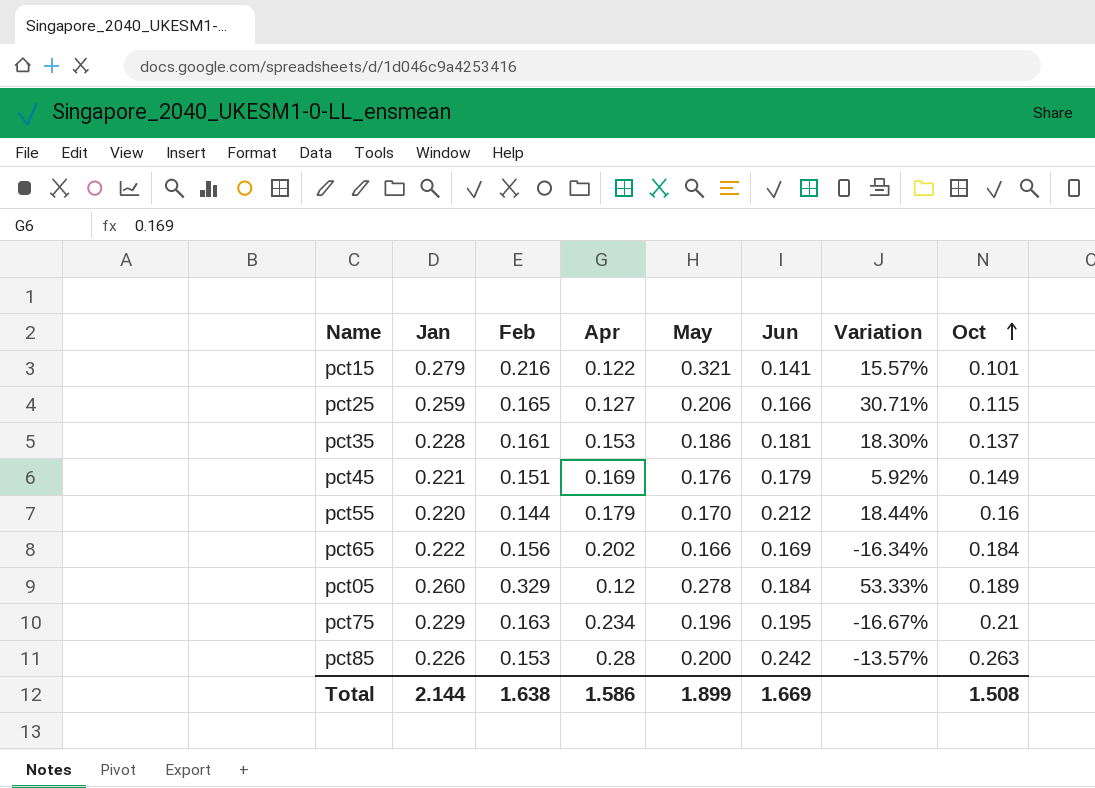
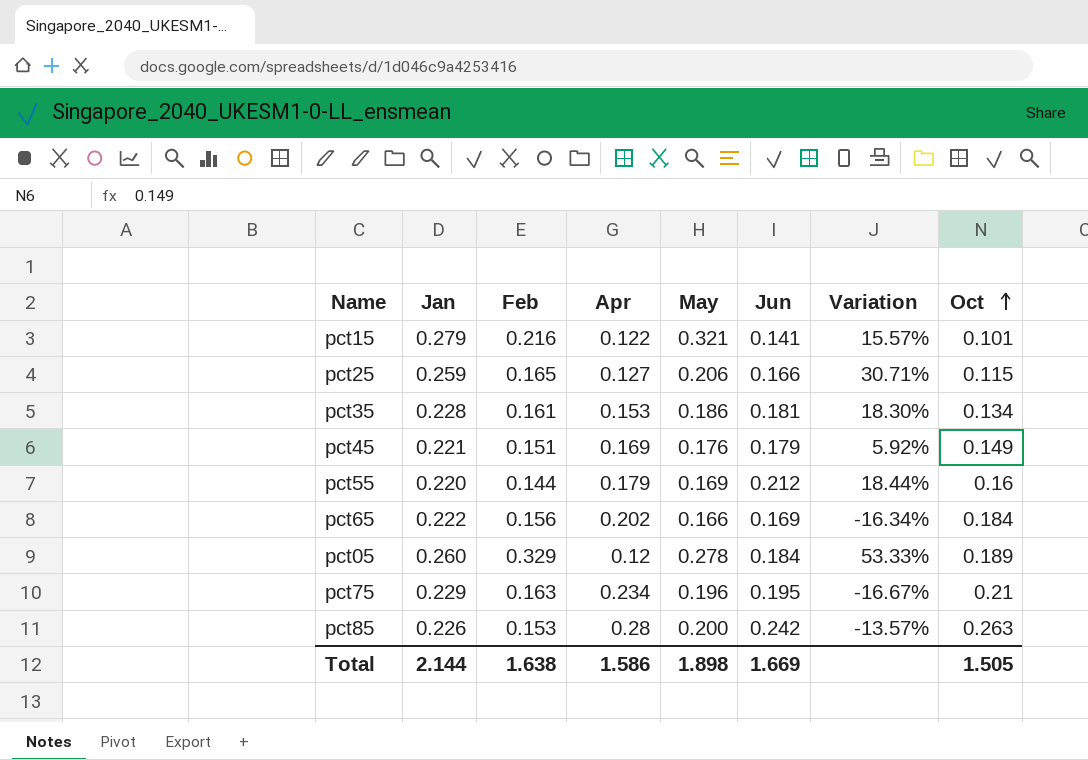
pct35 | Oct: 0.137 -> 0.134
pct55 | May: 0.170 -> 0.169
Total | May: 1.899 -> 1.898
Total | Oct: 1.508 -> 1.505

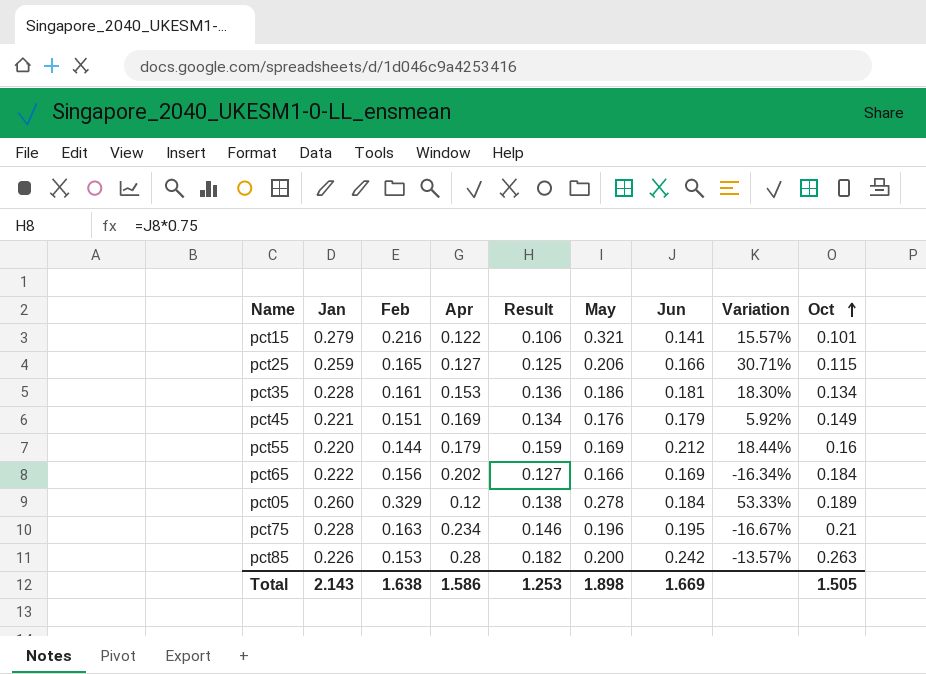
column Result | formula: none -> [Jun] * 0.75
pct75 | Jan: 0.229 -> 0.228
Total | Jan: 2.144 -> 2.143

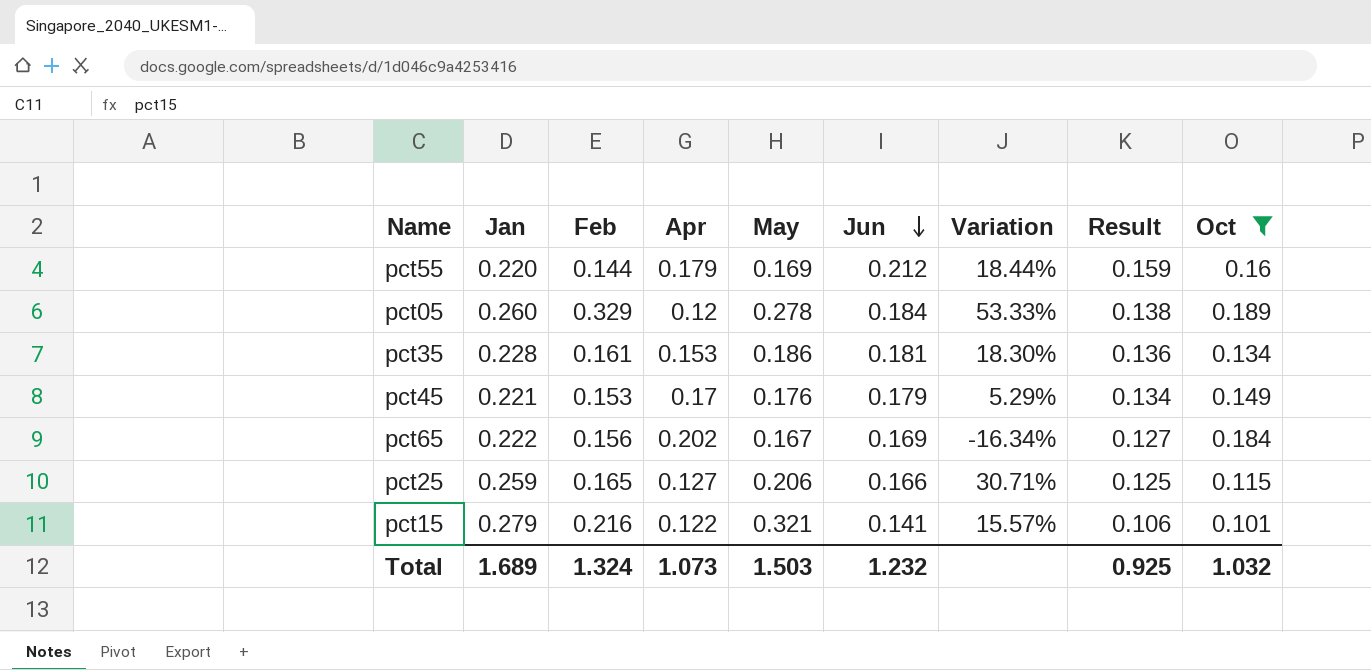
filter: none -> Oct <= 0.189
row order: Oct ascending -> Jun descending
column Result | position: 5 -> 8
pct45 | Feb: 0.151 -> 0.153
pct45 | Apr: 0.169 -> 0.17
pct45 | Variation: 5.92% -> 5.29%
pct65 | May: 0.166 -> 0.167
Total | Jan: 2.143 -> 1.689
Total | Feb: 1.638 -> 1.324
Total | Apr: 1.586 -> 1.073
Total | May: 1.898 -> 1.503
Total | Jun: 1.669 -> 1.232
Total | Result: 1.253 -> 0.925
Total | Oct: 1.505 -> 1.032

